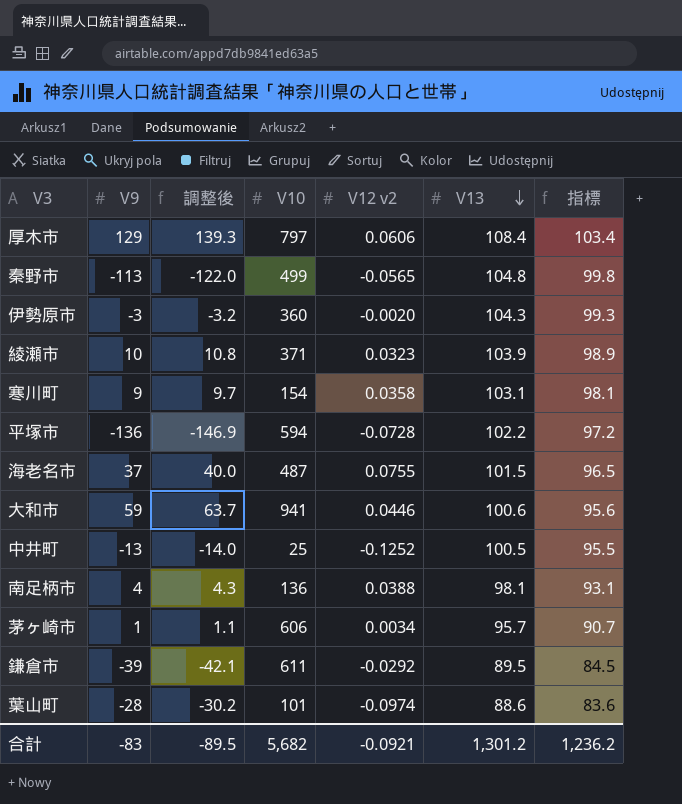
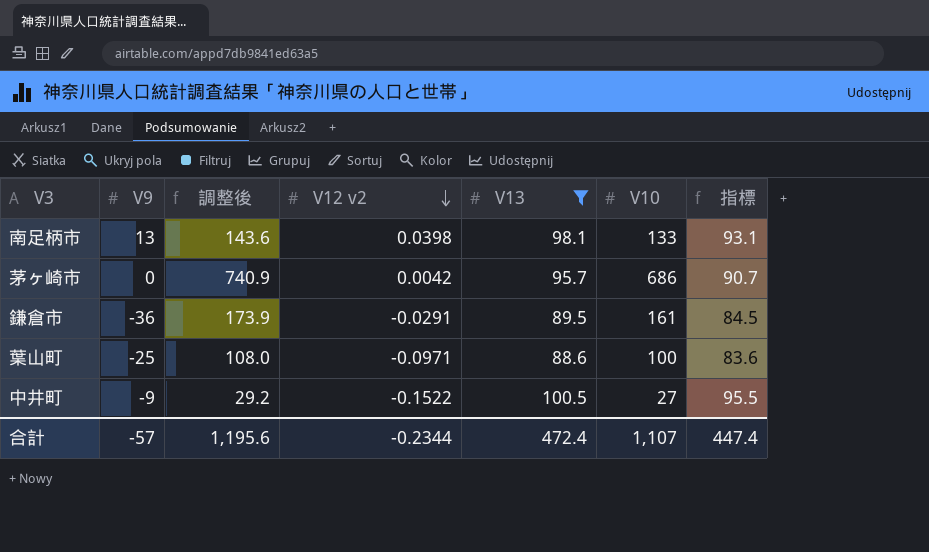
filter: none -> V13 <= 100.5
row order: V13 descending -> V12 v2 descending
column 調整後 | formula: [V9] * 1.08 -> [V10] * 1.08
column V10 | position: 4 -> 6
南足柄市 | V9: 4 -> 13
南足柄市 | V12 v2: 0.0388 -> 0.0398
南足柄市 | V10: 136 -> 133
茅ヶ崎市 | V9: 1 -> 0
茅ヶ崎市 | V12 v2: 0.0034 -> 0.0042
茅ヶ崎市 | V10: 606 -> 686
鎌倉市 | V9: -39 -> -36
鎌倉市 | V12 v2: -0.0292 -> -0.0291
鎌倉市 | V10: 611 -> 161
葉山町 | V9: -28 -> -25
葉山町 | V12 v2: -0.0974 -> -0.0971
葉山町 | V10: 101 -> 100
中井町 | V9: -13 -> -9
中井町 | V12 v2: -0.1252 -> -0.1522
中井町 | V10: 25 -> 27
合計 | V9: -83 -> -57
合計 | 調整後: -89.5 -> 1,195.6
合計 | V12 v2: -0.0921 -> -0.2344
合計 | V13: 1,301.2 -> 472.4
合計 | V10: 5,682 -> 1,107
合計 | 指標: 1,236.2 -> 447.4

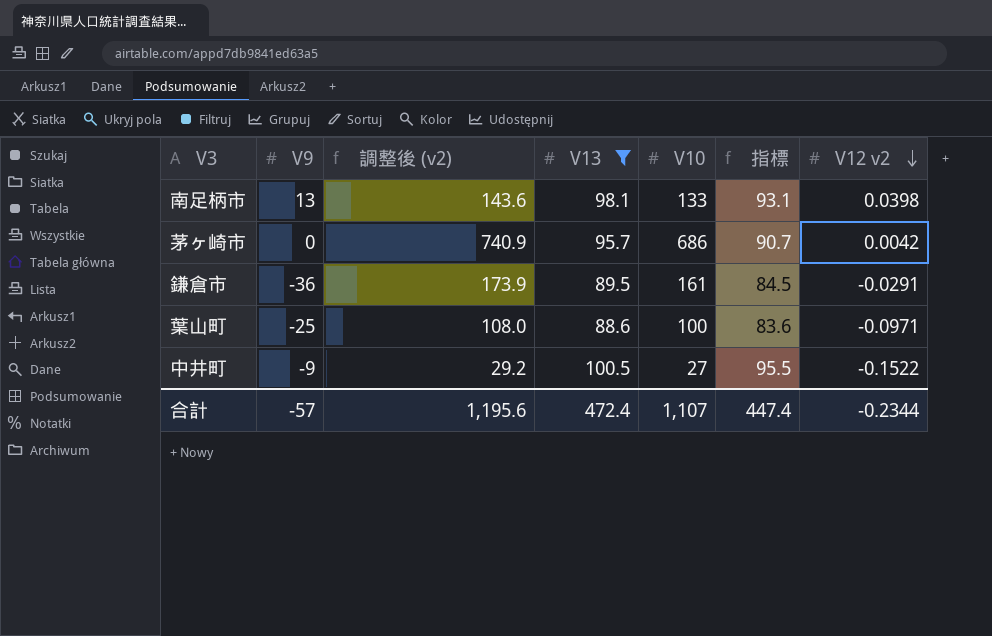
column name: 調整後 -> 調整後 (v2)
column V12 v2 | position: 4 -> 7

